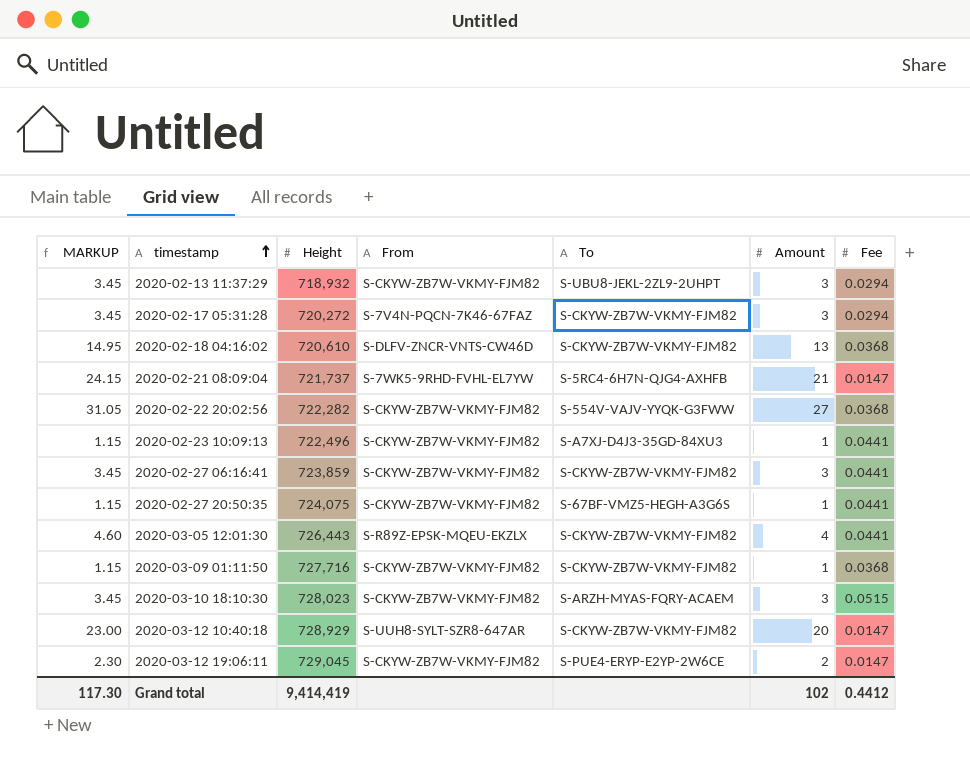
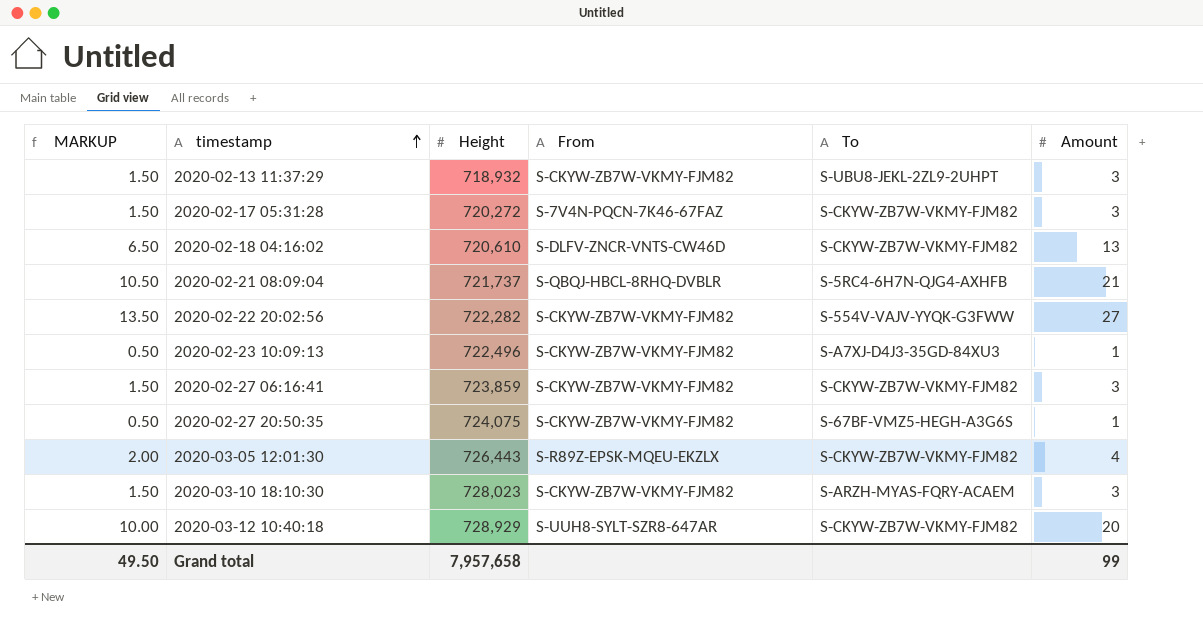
column Fee | position: 7 -> none
column MARKUP | formula: [Amount] * 1.15 -> [Amount] * 0.5
row 2020-03-09 01:11:50: 1.15 | 727,716 | S-CKYW-ZB7W-VKMY-FJM82 | S-CKYW-ZB7W-VKMY-FJM82 | 1 | 0.0368 -> none
row 2020-03-12 19:06:11: 2.30 | 729,045 | S-CKYW-ZB7W-VKMY-FJM82 | S-PUE4-ERYP-E2YP-2W6CE | 2 | 0.0147 -> none
2020-02-21 08:09:04 | From: S-7WK5-9RHD-FVHL-EL7YW -> S-QBQJ-HBCL-8RHQ-DVBLR
Grand total | MARKUP: 117.30 -> 49.50
Grand total | Height: 9,414,419 -> 7,957,658
Grand total | Amount: 102 -> 99

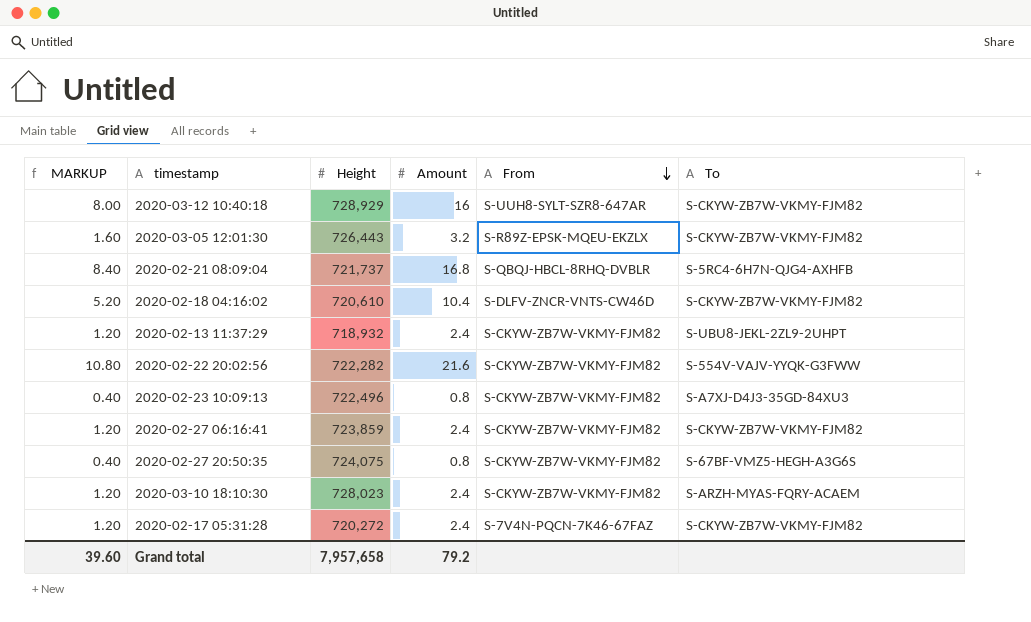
row order: timestamp ascending -> From descending
column Amount | position: 6 -> 4
2020-03-12 10:40:18 | MARKUP: 10.00 -> 8.00
2020-03-12 10:40:18 | Amount: 20 -> 16
2020-03-05 12:01:30 | MARKUP: 2.00 -> 1.60
2020-03-05 12:01:30 | Amount: 4 -> 3.2
2020-02-21 08:09:04 | MARKUP: 10.50 -> 8.40
2020-02-21 08:09:04 | Amount: 21 -> 16.8
2020-02-18 04:16:02 | MARKUP: 6.50 -> 5.20
2020-02-18 04:16:02 | Amount: 13 -> 10.4
2020-02-13 11:37:29 | MARKUP: 1.50 -> 1.20
2020-02-13 11:37:29 | Amount: 3 -> 2.4
2020-02-22 20:02:56 | MARKUP: 13.50 -> 10.80
2020-02-22 20:02:56 | Amount: 27 -> 21.6
2020-02-23 10:09:13 | MARKUP: 0.50 -> 0.40
2020-02-23 10:09:13 | Amount: 1 -> 0.8
2020-02-27 06:16:41 | MARKUP: 1.50 -> 1.20
2020-02-27 06:16:41 | Amount: 3 -> 2.4
2020-02-27 20:50:35 | MARKUP: 0.50 -> 0.40
2020-02-27 20:50:35 | Amount: 1 -> 0.8
2020-03-10 18:10:30 | MARKUP: 1.50 -> 1.20
2020-03-10 18:10:30 | Amount: 3 -> 2.4
2020-02-17 05:31:28 | MARKUP: 1.50 -> 1.20
2020-02-17 05:31:28 | Amount: 3 -> 2.4
Grand total | MARKUP: 49.50 -> 39.60
Grand total | Amount: 99 -> 79.2

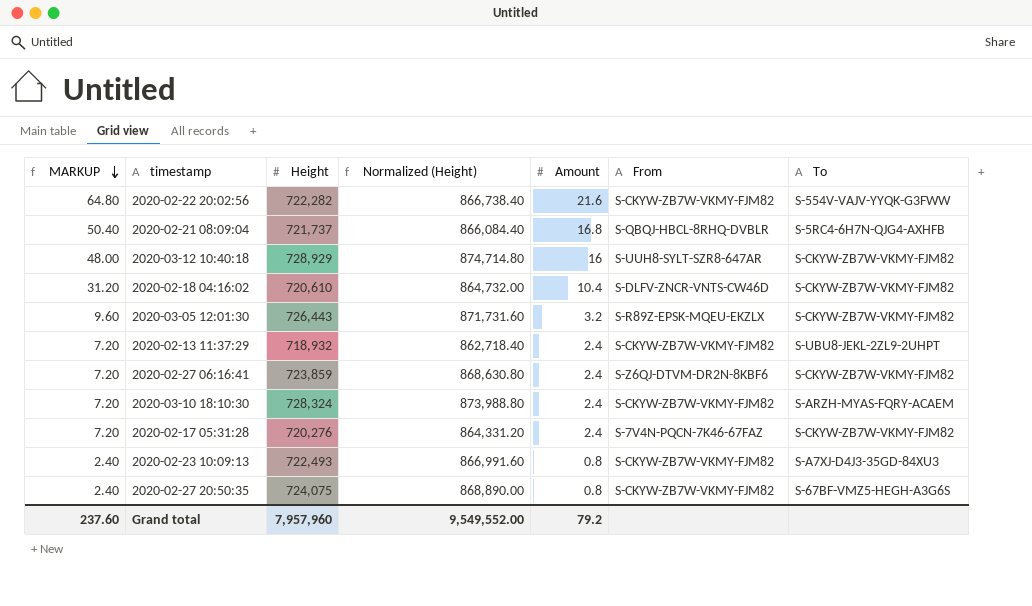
row order: From descending -> MARKUP descending
column MARKUP | formula: [Amount] * 0.5 -> [Amount] * 3
column Normalized (Height) | formula: none -> [Height] * 1.2
2020-02-27 06:16:41 | From: S-CKYW-ZB7W-VKMY-FJM82 -> S-Z6QJ-DTVM-DR2N-8KBF6
2020-03-10 18:10:30 | Height: 728,023 -> 728,324
2020-02-17 05:31:28 | Height: 720,272 -> 720,276
2020-02-23 10:09:13 | Height: 722,496 -> 722,493
Grand total | MARKUP: 39.60 -> 237.60
Grand total | Height: 7,957,658 -> 7,957,960

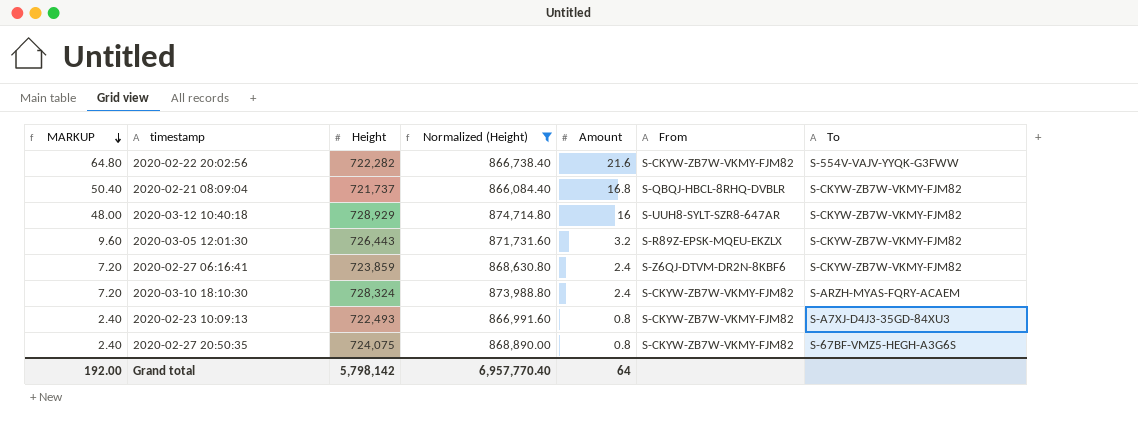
filter: none -> Normalized (Height) >= 866,084.40
2020-02-21 08:09:04 | To: S-5RC4-6H7N-QJG4-AXHFB -> S-CKYW-ZB7W-VKMY-FJM82
Grand total | MARKUP: 237.60 -> 192.00
Grand total | Height: 7,957,960 -> 5,798,142
Grand total | Normalized (Height): 9,549,552.00 -> 6,957,770.40
Grand total | Amount: 79.2 -> 64

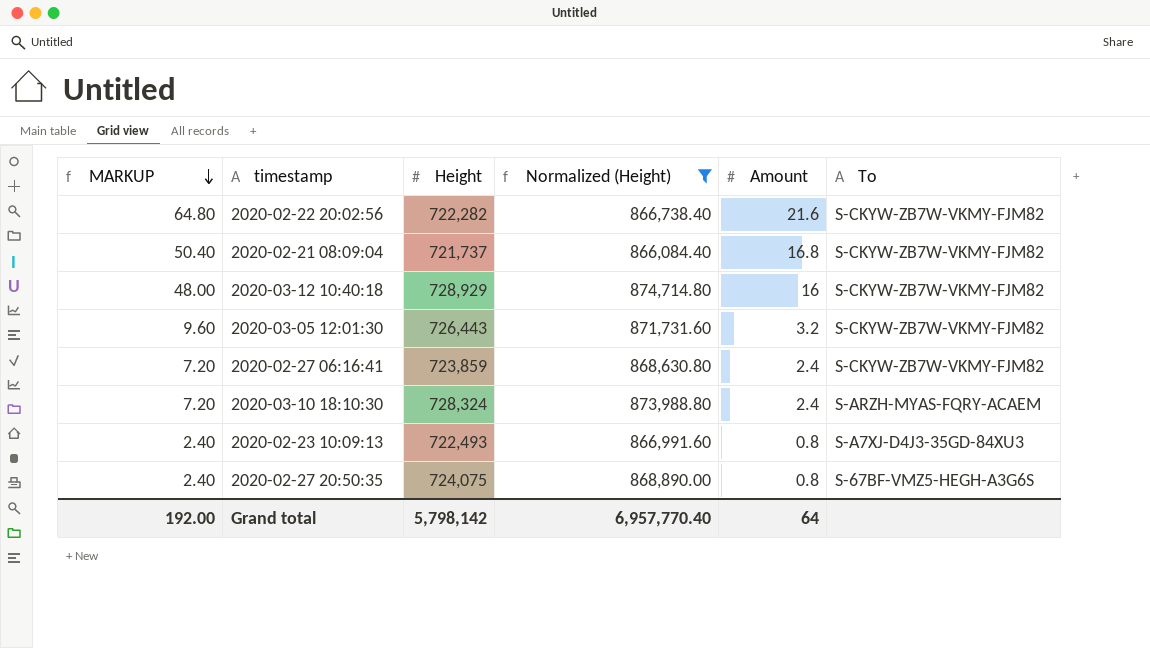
column From | position: 6 -> none
2020-02-22 20:02:56 | To: S-554V-VAJV-YYQK-G3FWW -> S-CKYW-ZB7W-VKMY-FJM82

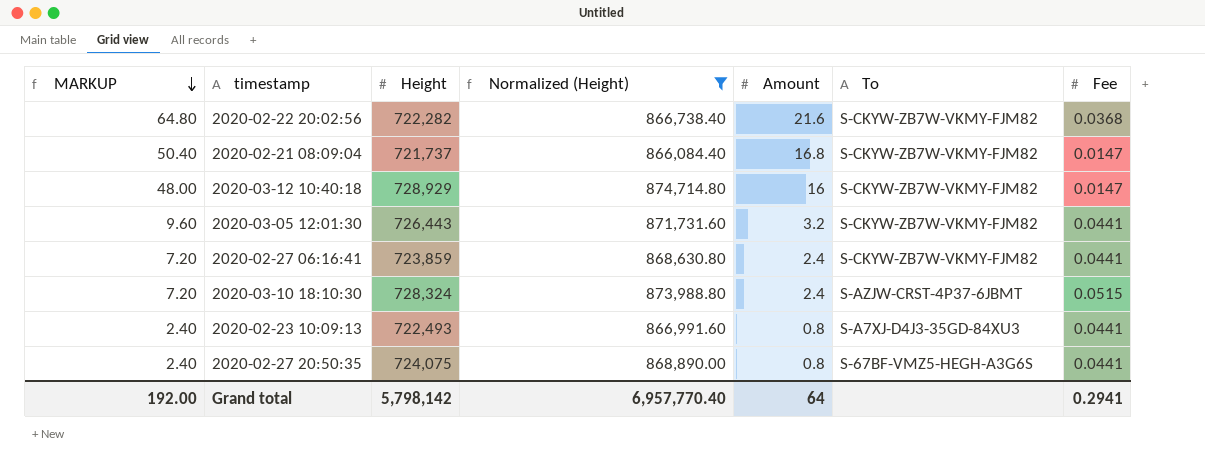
column Fee | position: none -> 7
2020-03-10 18:10:30 | To: S-ARZH-MYAS-FQRY-ACAEM -> S-AZJW-CRST-4P37-6JBMT

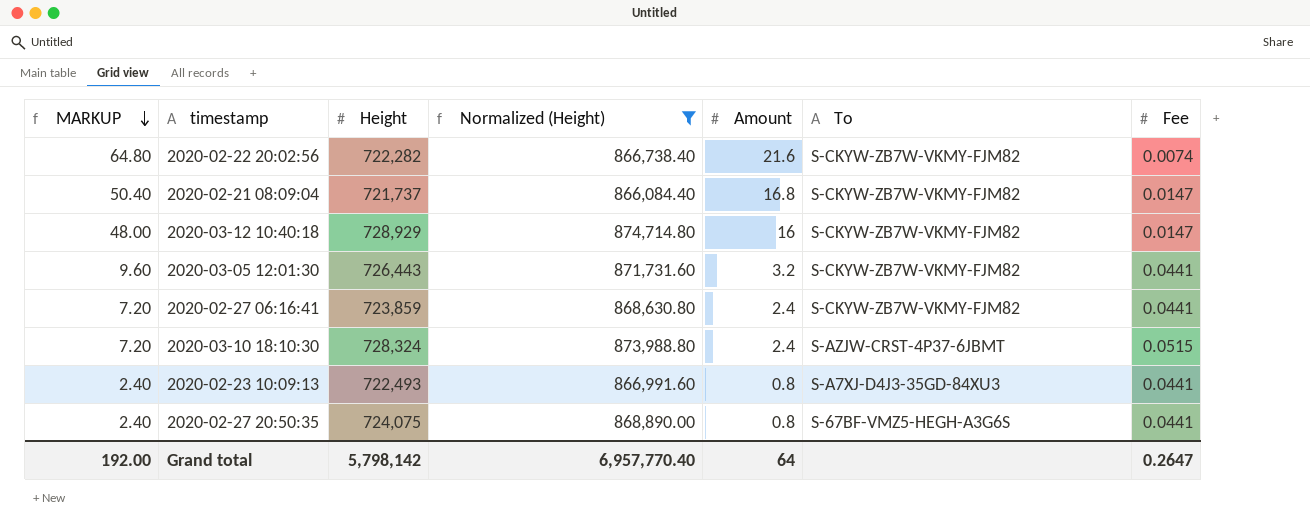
2020-02-22 20:02:56 | Fee: 0.0368 -> 0.0074
Grand total | Fee: 0.2941 -> 0.2647

